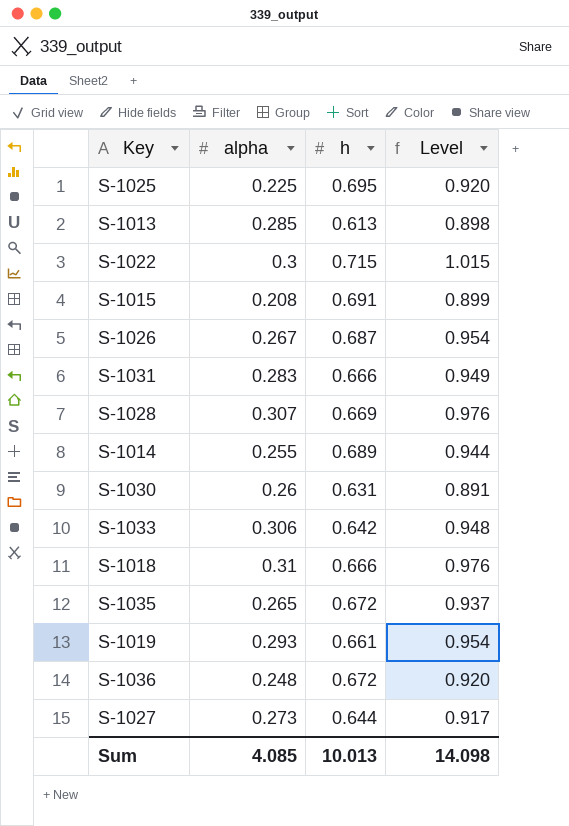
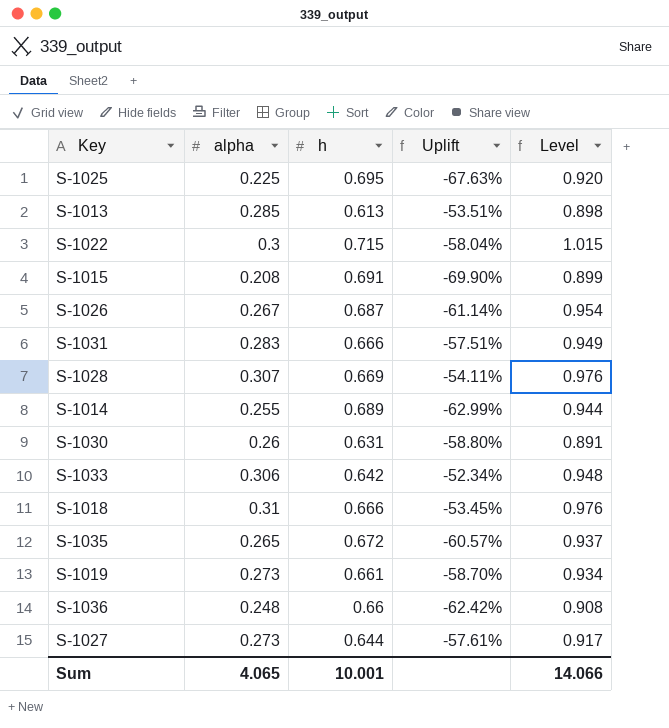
column Uplift | formula: none -> ([alpha] - [h]) / [h]
S-1019 | alpha: 0.293 -> 0.273
S-1019 | Level: 0.954 -> 0.934
S-1036 | h: 0.672 -> 0.66
S-1036 | Level: 0.920 -> 0.908
Sum | alpha: 4.085 -> 4.065
Sum | h: 10.013 -> 10.001
Sum | Level: 14.098 -> 14.066

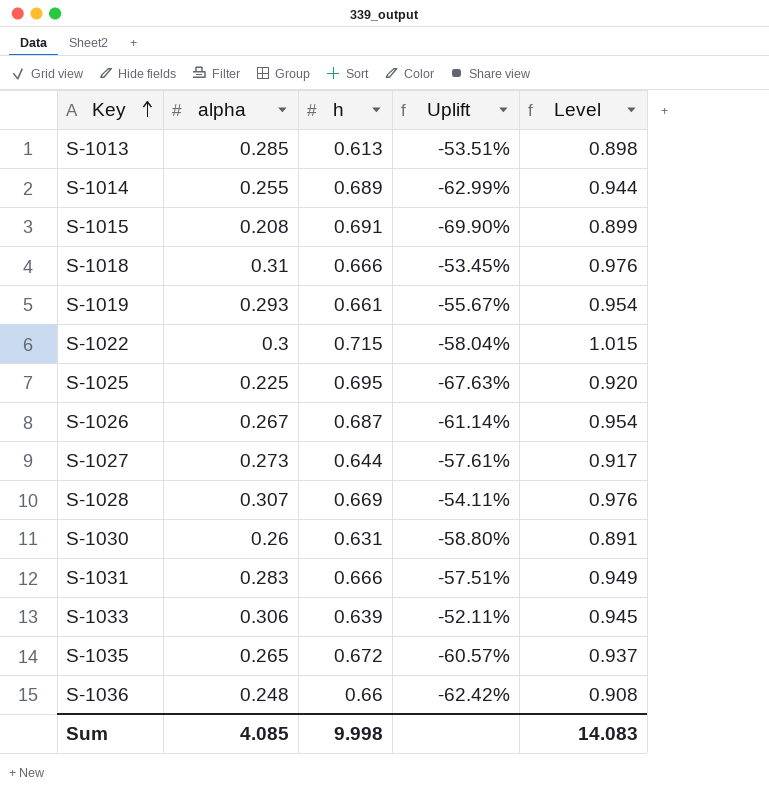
row order: none -> Key ascending
S-1019 | alpha: 0.273 -> 0.293
S-1019 | Uplift: -58.70% -> -55.67%
S-1019 | Level: 0.934 -> 0.954
S-1033 | h: 0.642 -> 0.639
S-1033 | Uplift: -52.34% -> -52.11%
S-1033 | Level: 0.948 -> 0.945
Sum | alpha: 4.065 -> 4.085
Sum | h: 10.001 -> 9.998
Sum | Level: 14.066 -> 14.083

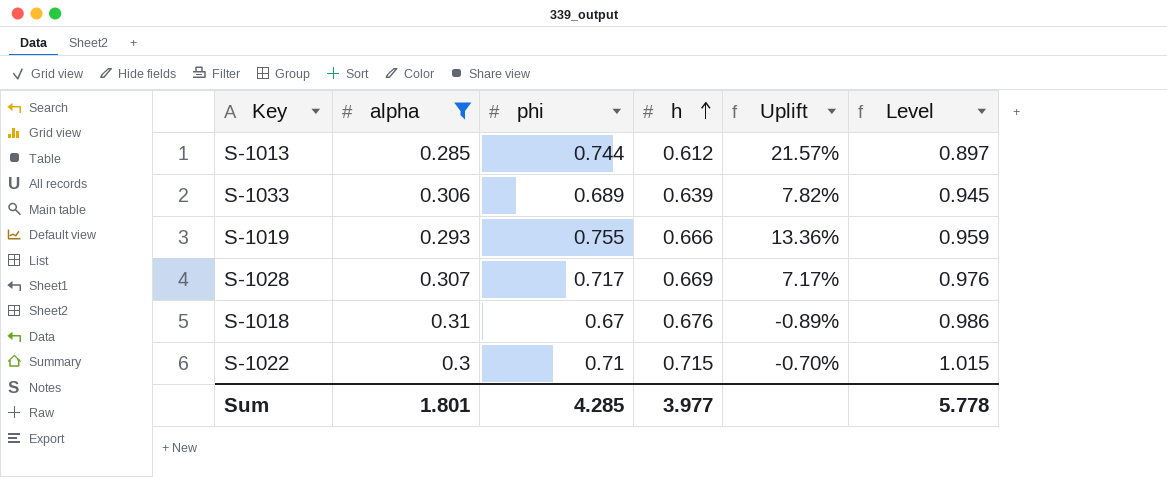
filter: none -> alpha >= 0.285
row order: Key ascending -> h ascending
column phi | position: none -> 3
column Uplift | formula: ([alpha] - [h]) / [h] -> ([phi] - [h]) / [h]
S-1013 | h: 0.613 -> 0.612
S-1013 | Level: 0.898 -> 0.897
S-1019 | h: 0.661 -> 0.666
S-1019 | Level: 0.954 -> 0.959
S-1018 | h: 0.666 -> 0.676
S-1018 | Level: 0.976 -> 0.986
Sum | alpha: 4.085 -> 1.801
Sum | h: 9.998 -> 3.977
Sum | Level: 14.083 -> 5.778

